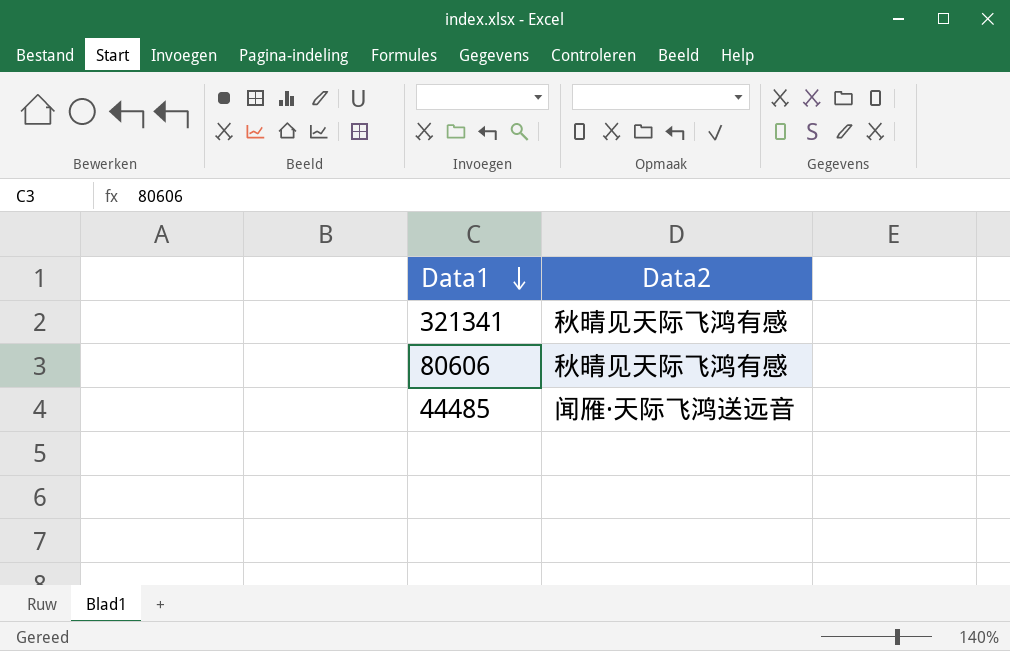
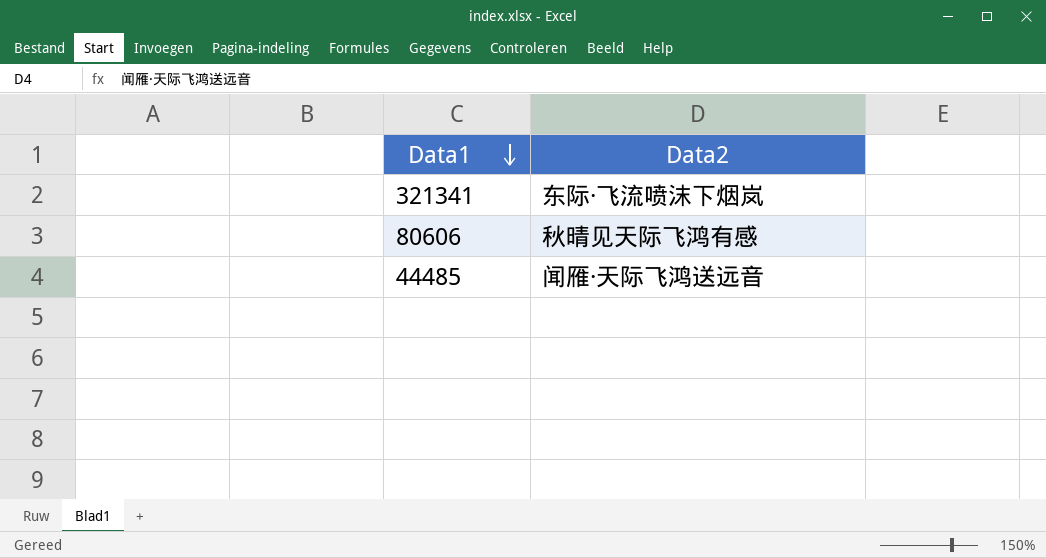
321341 | Data2: 秋晴见天际飞鸿有感 -> 东际·飞流喷沫下烟岚

